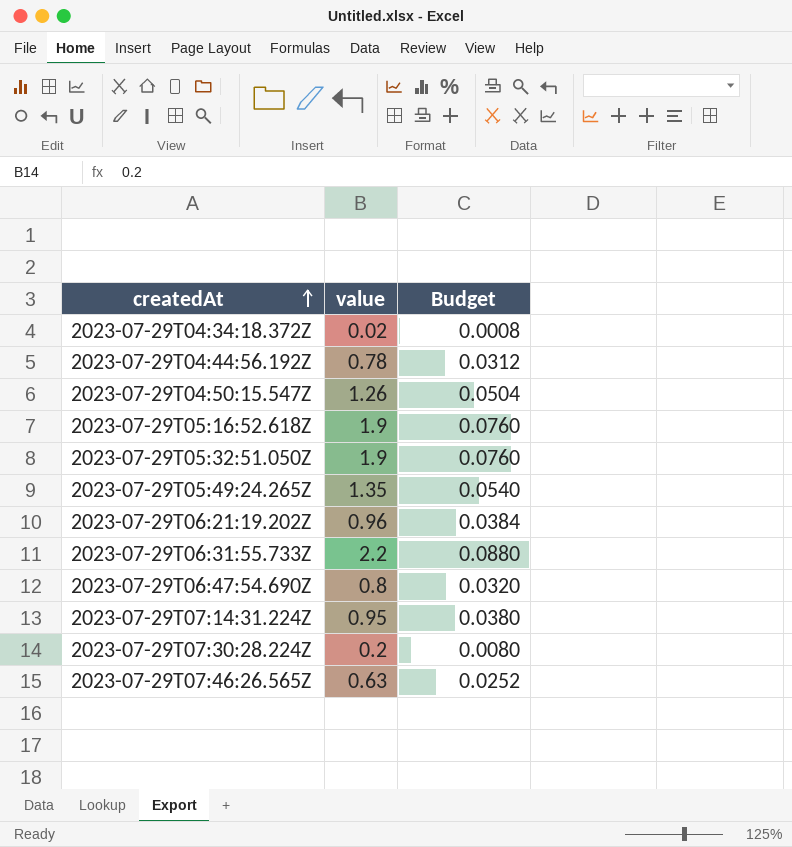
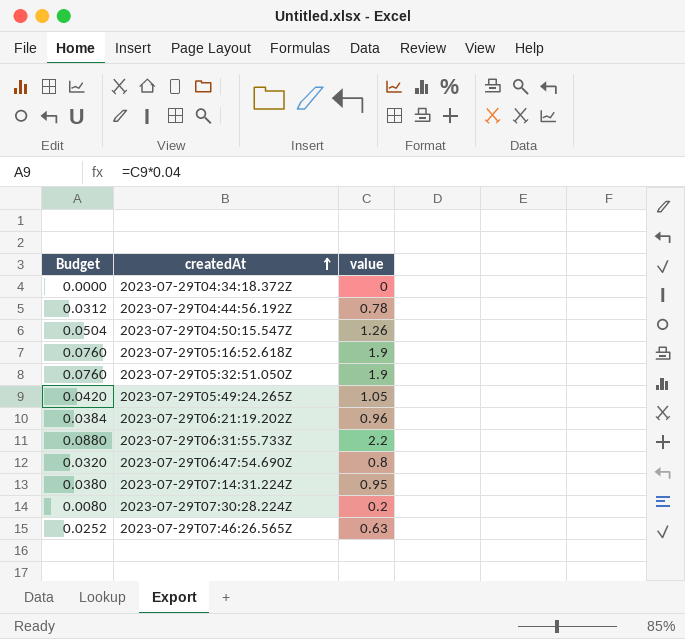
column Budget | position: 3 -> 1
2023-07-29T04:34:18.372Z | Budget: 0.0008 -> 0.0000
2023-07-29T04:34:18.372Z | value: 0.02 -> 0
2023-07-29T05:49:24.265Z | Budget: 0.0540 -> 0.0420
2023-07-29T05:49:24.265Z | value: 1.35 -> 1.05

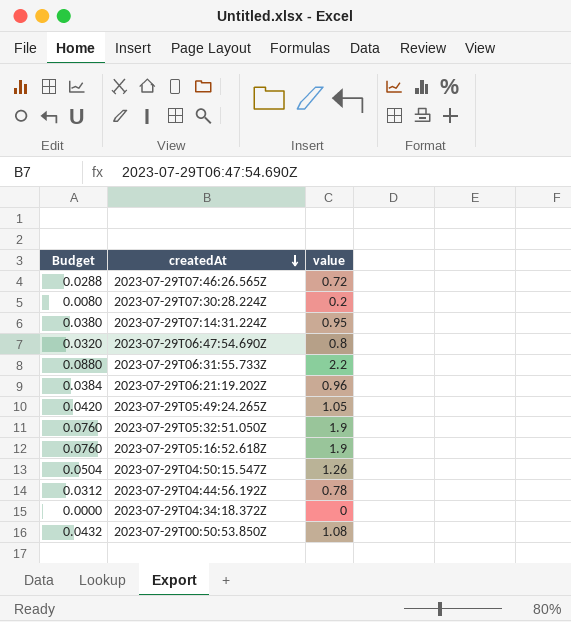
row order: createdAt ascending -> createdAt descending
2023-07-29T07:46:26.565Z | Budget: 0.0252 -> 0.0288
2023-07-29T07:46:26.565Z | value: 0.63 -> 0.72
row 2023-07-29T00:50:53.850Z: none -> 0.0432 | 1.08

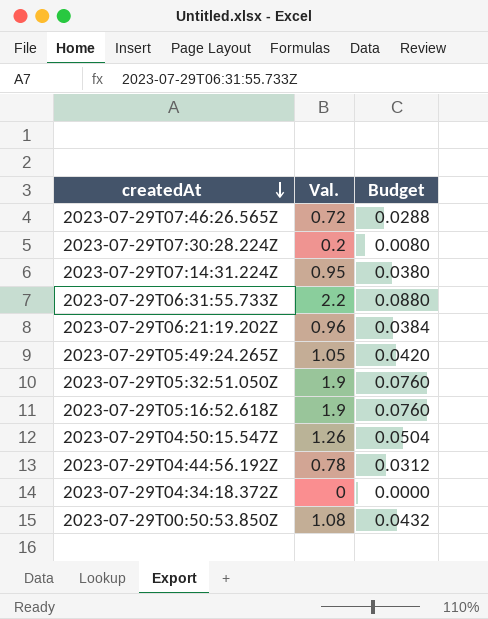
column name: value -> Val.
column Budget | position: 1 -> 3
row 2023-07-29T06:47:54.690Z: 0.0320 | 0.8 -> none

